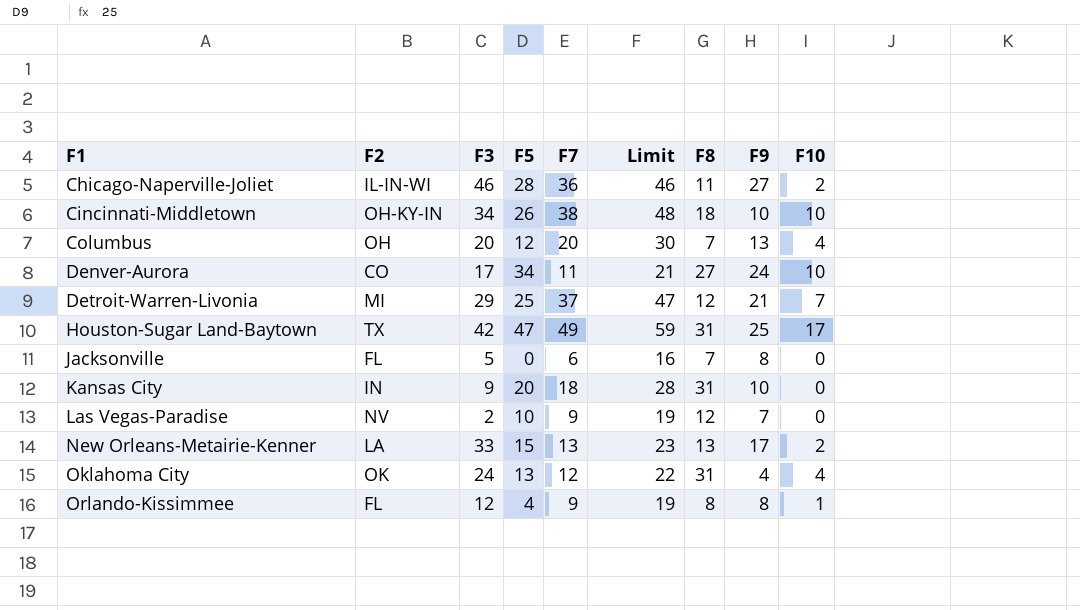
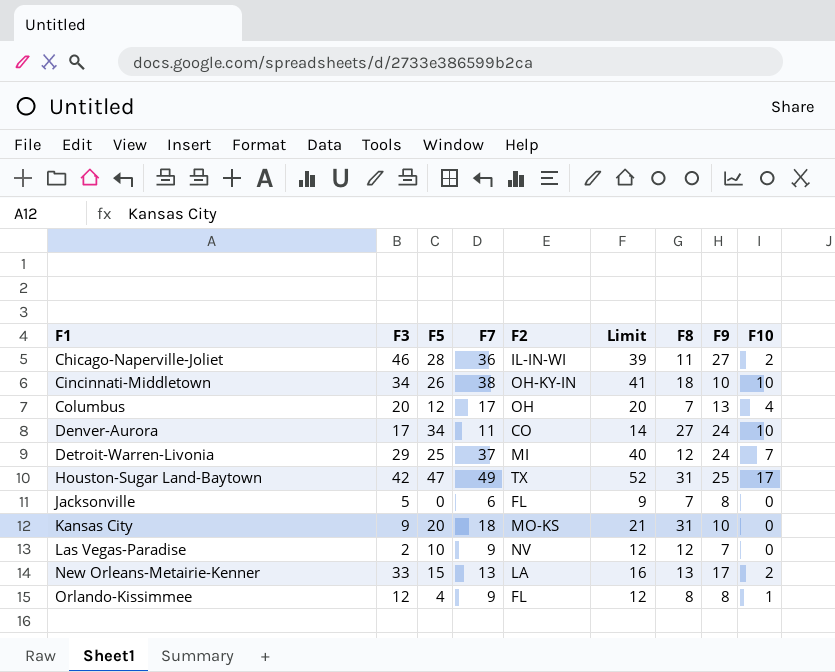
column F2 | position: 2 -> 5
column Limit | formula: [F7] + 10 -> [F7] + 3
row Oklahoma City: OK | 24 | 13 | 12 | 22 | 31 | 4 | 4 -> none
Columbus | F7: 20 -> 17
Detroit-Warren-Livonia | F9: 21 -> 24
Kansas City | F2: IN -> MO-KS

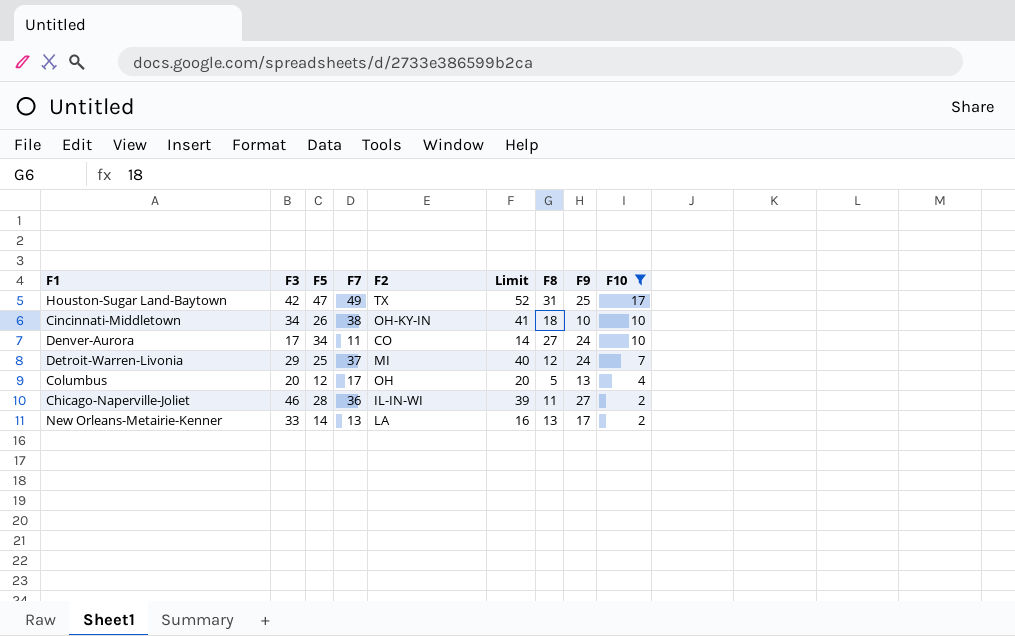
filter: none -> F10 >= 2
row order: F1 ascending -> F10 descending
Columbus | F8: 7 -> 5
New Orleans-Metairie-Kenner | F5: 15 -> 14

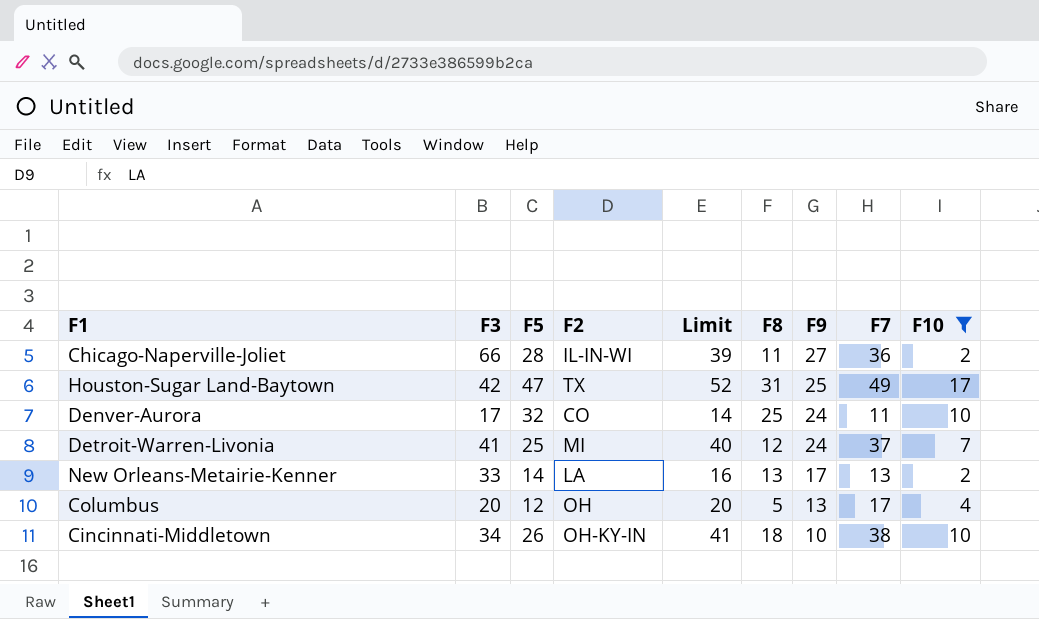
row order: F10 descending -> F9 descending
column F7 | position: 4 -> 8
Chicago-Naperville-Joliet | F3: 46 -> 66
Denver-Aurora | F5: 34 -> 32
Denver-Aurora | F8: 27 -> 25
Detroit-Warren-Livonia | F3: 29 -> 41

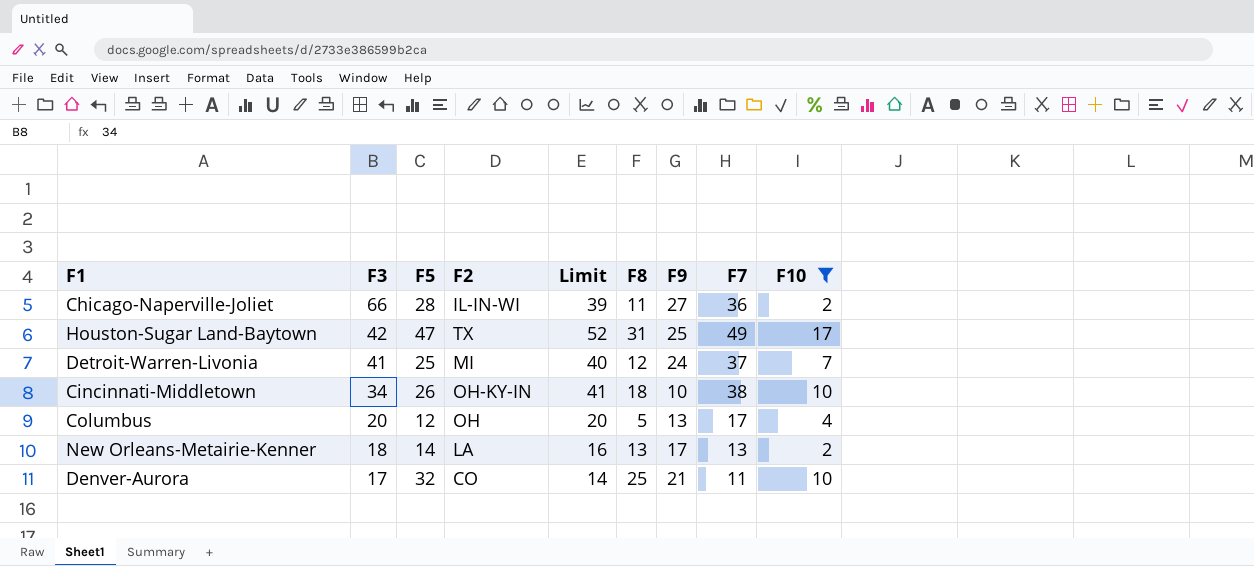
row order: F9 descending -> F3 descending
New Orleans-Metairie-Kenner | F3: 33 -> 18
Denver-Aurora | F9: 24 -> 21

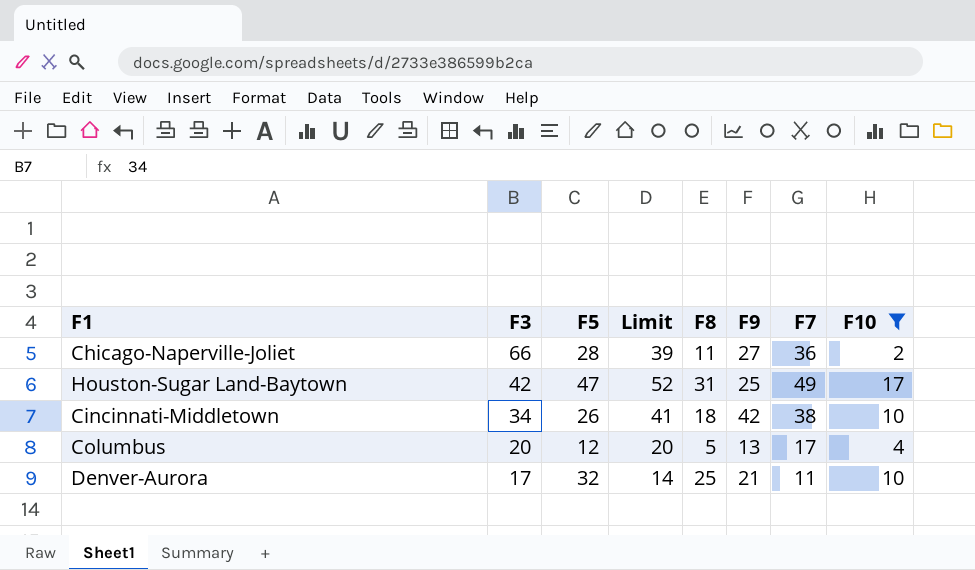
column F2 | position: 4 -> none
row Detroit-Warren-Livonia: 41 | 25 | MI | 40 | 12 | 24 | 37 | 7 -> none
row New Orleans-Metairie-Kenner: 18 | 14 | LA | 16 | 13 | 17 | 13 | 2 -> none
Cincinnati-Middletown | F9: 10 -> 42

